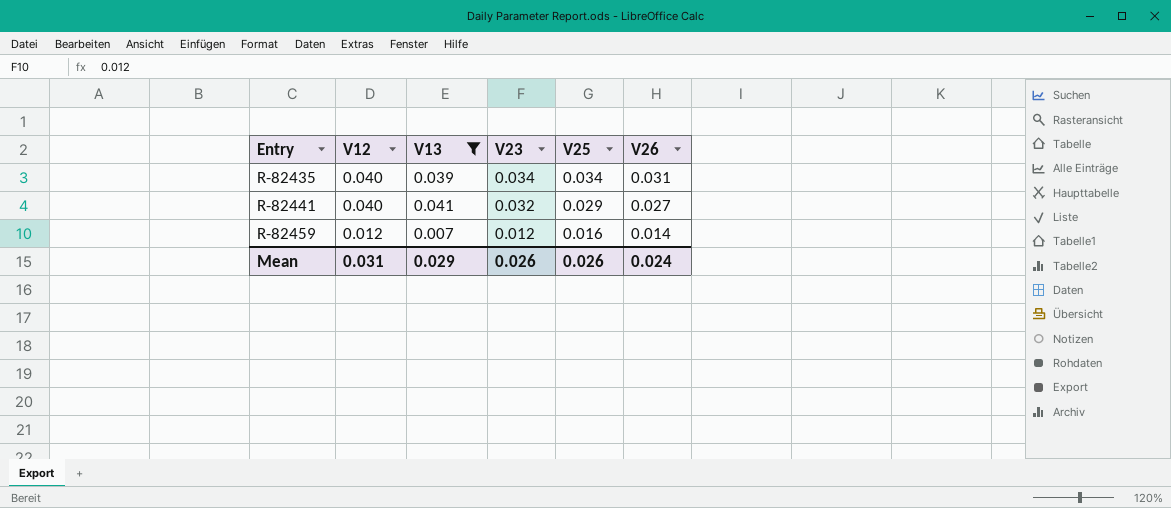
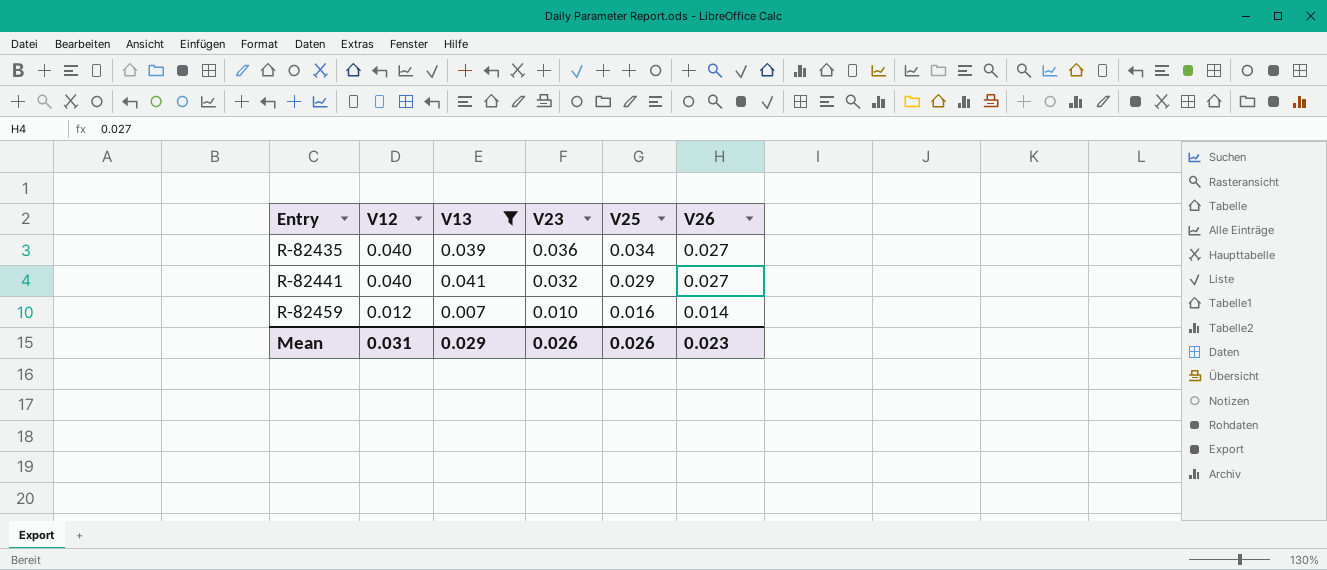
R-82435 | V23: 0.034 -> 0.036
R-82435 | V26: 0.031 -> 0.027
R-82459 | V23: 0.012 -> 0.010
Mean | V26: 0.024 -> 0.023

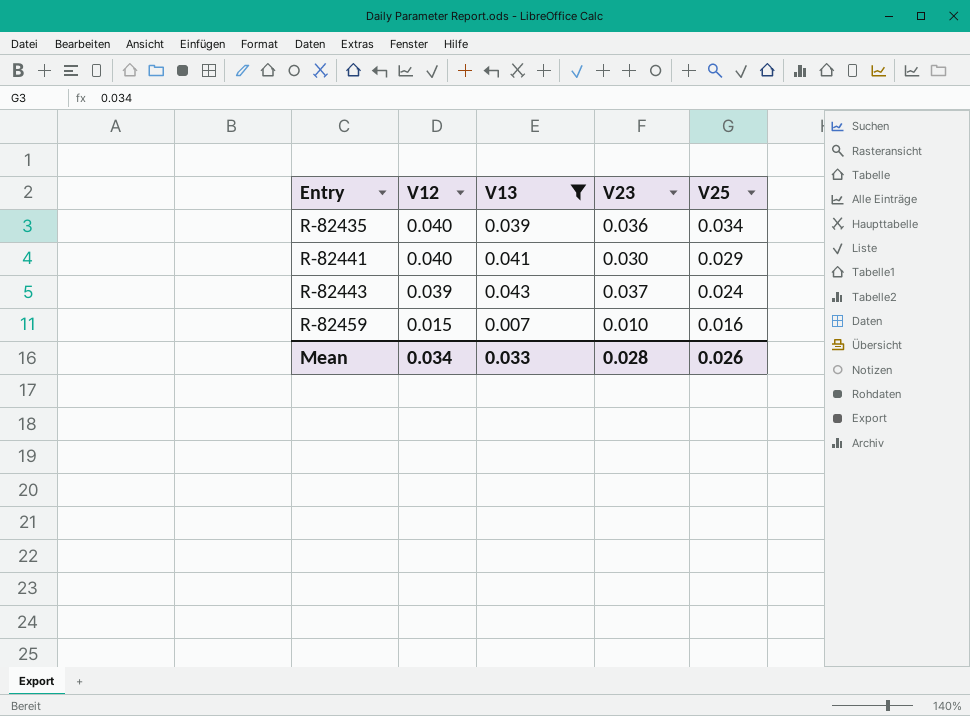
column V26 | position: 6 -> none
R-82441 | V23: 0.032 -> 0.030
row R-82443: none -> 0.039 | 0.043 | 0.037 | 0.024
R-82459 | V12: 0.012 -> 0.015
Mean | V12: 0.031 -> 0.034
Mean | V13: 0.029 -> 0.033
Mean | V23: 0.026 -> 0.028

